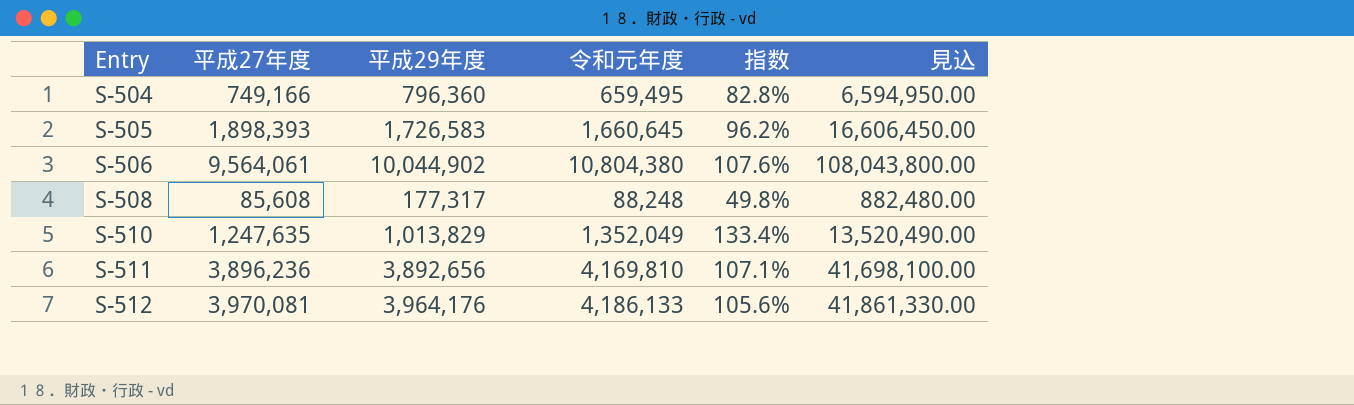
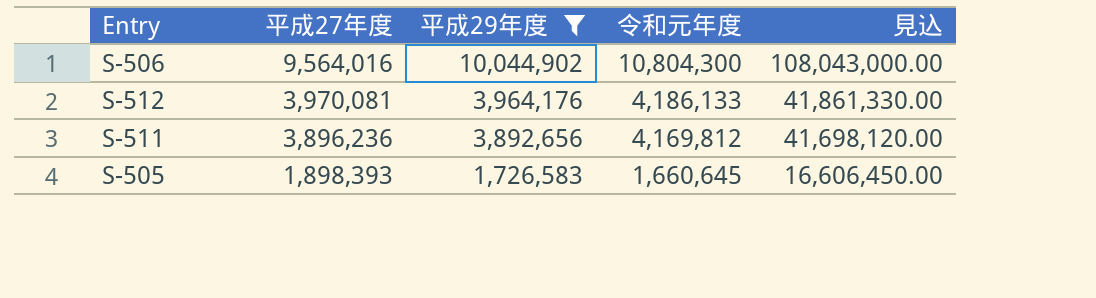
filter: none -> 平成29年度 >= 1,726,583
row order: Entry ascending -> 平成27年度 descending
column 指数 | formula: [令和元年度] / [平成29年度] -> none
S-506 | 平成27年度: 9,564,061 -> 9,564,016
S-506 | 令和元年度: 10,804,380 -> 10,804,300
S-506 | 見込: 108,043,800.00 -> 108,043,000.00
S-511 | 令和元年度: 4,169,810 -> 4,169,812
S-511 | 見込: 41,698,100.00 -> 41,698,120.00

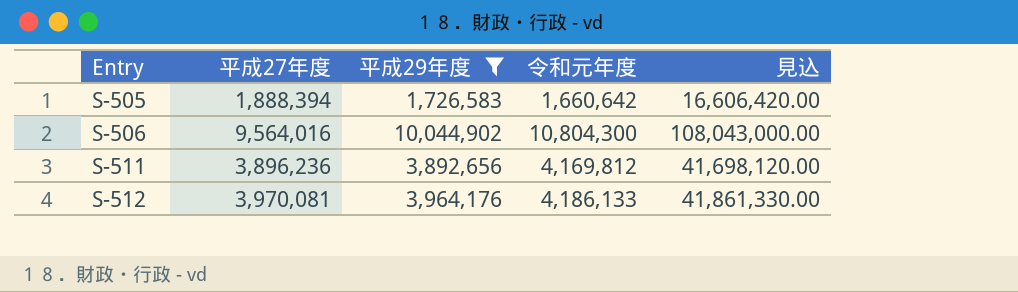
row order: 平成27年度 descending -> Entry ascending
S-505 | 平成27年度: 1,898,393 -> 1,888,394
S-505 | 令和元年度: 1,660,645 -> 1,660,642
S-505 | 見込: 16,606,450.00 -> 16,606,420.00

